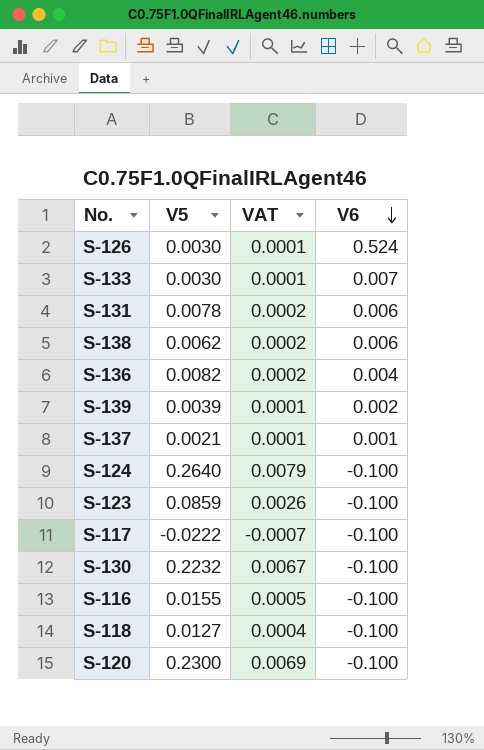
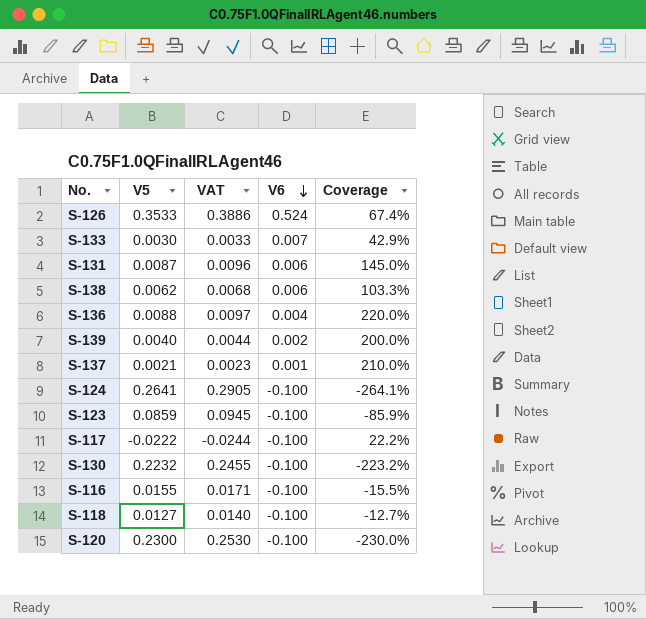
column VAT | formula: [V5] * 0.03 -> [V5] * 1.1
column Coverage | formula: none -> [V5] / [V6]
S-126 | V5: 0.0030 -> 0.3533
S-131 | V5: 0.0078 -> 0.0087
S-136 | V5: 0.0082 -> 0.0088
S-139 | V5: 0.0039 -> 0.0040
S-124 | V5: 0.2640 -> 0.2641

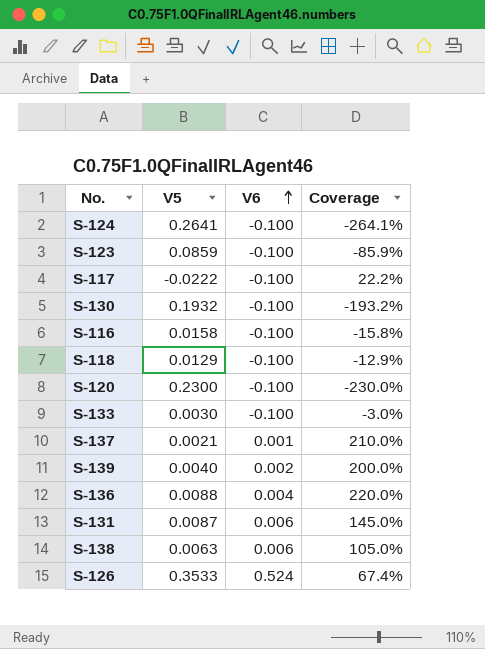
row order: V6 descending -> V6 ascending
column VAT | formula: [V5] * 1.1 -> none
S-130 | V5: 0.2232 -> 0.1932
S-130 | Coverage: -223.2% -> -193.2%
S-116 | V5: 0.0155 -> 0.0158
S-116 | Coverage: -15.5% -> -15.8%
S-118 | V5: 0.0127 -> 0.0129
S-118 | Coverage: -12.7% -> -12.9%
S-133 | V6: 0.007 -> -0.100
S-133 | Coverage: 42.9% -> -3.0%
S-138 | V5: 0.0062 -> 0.0063
S-138 | Coverage: 103.3% -> 105.0%

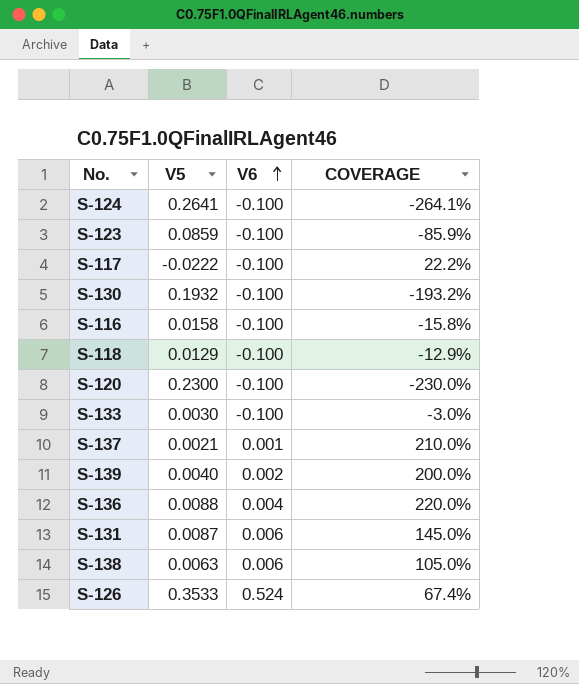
column name: Coverage -> COVERAGE

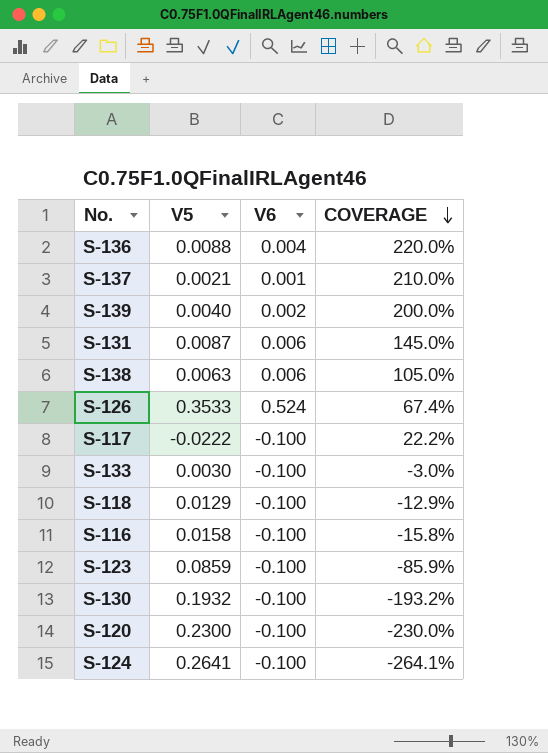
row order: V6 ascending -> COVERAGE descending

